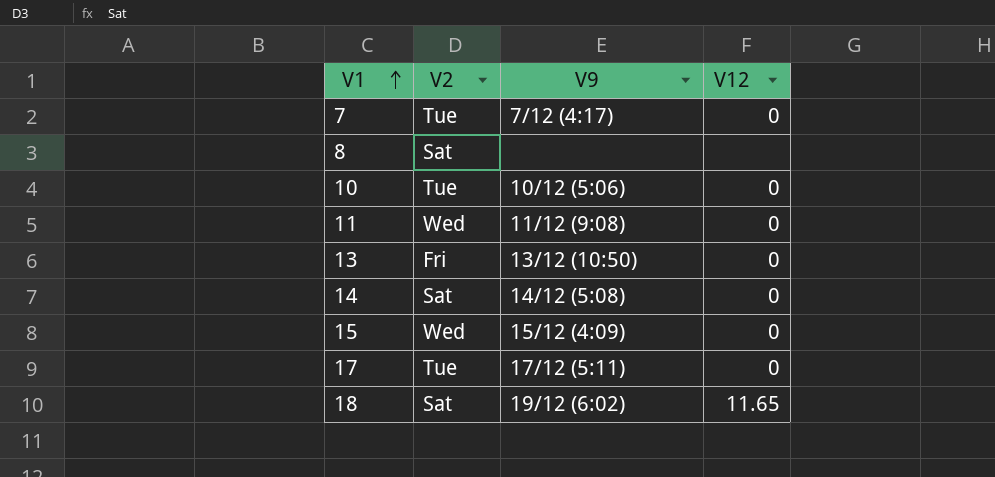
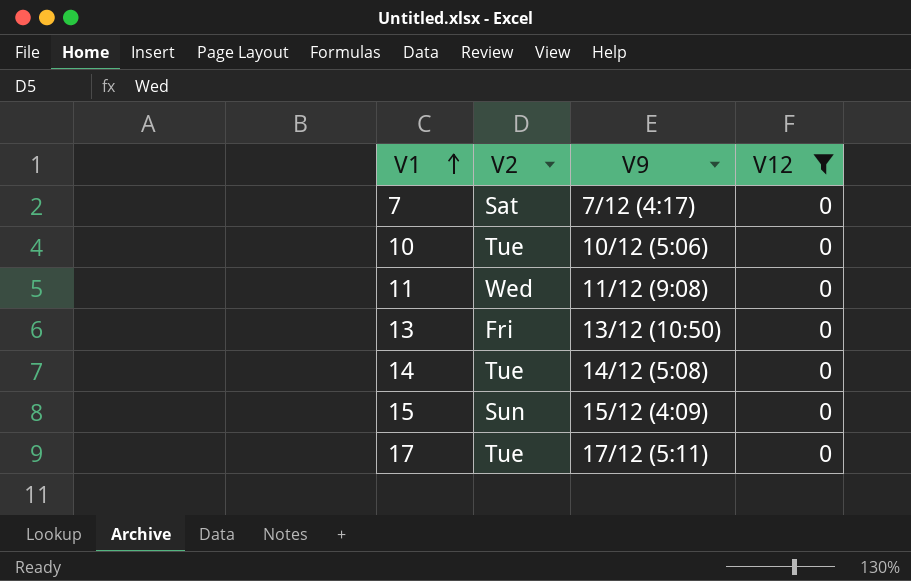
filter: none -> V12 = 0
7 | V2: Tue -> Sat
14 | V2: Sat -> Tue
15 | V2: Wed -> Sun

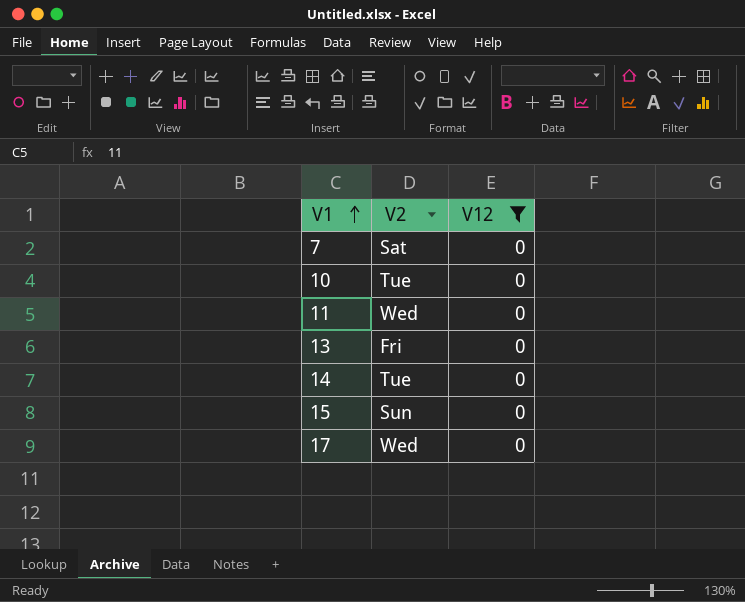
column V9 | position: 3 -> none
17 | V2: Tue -> Wed

